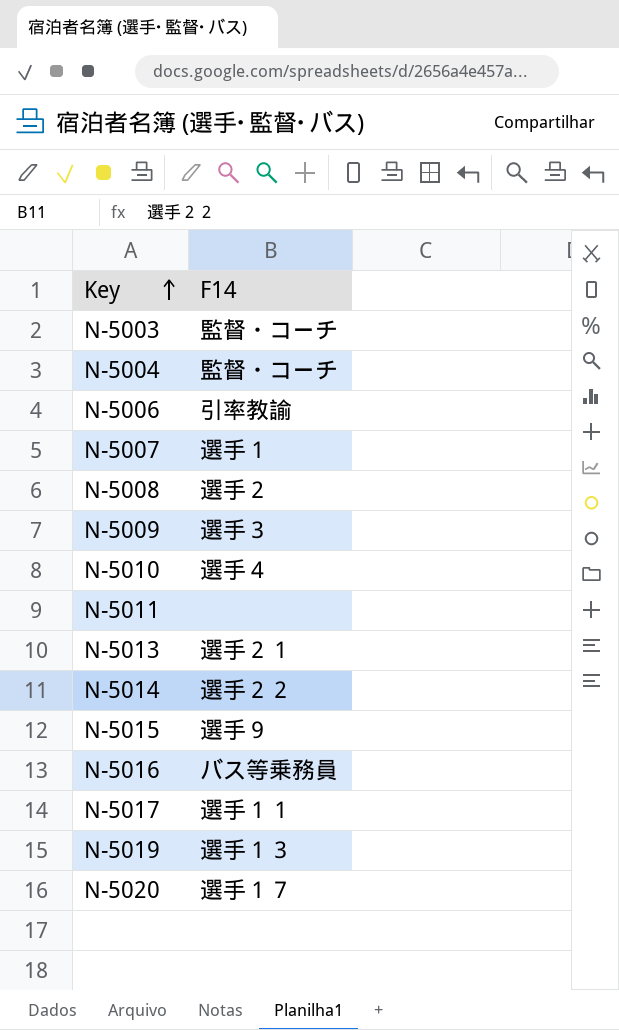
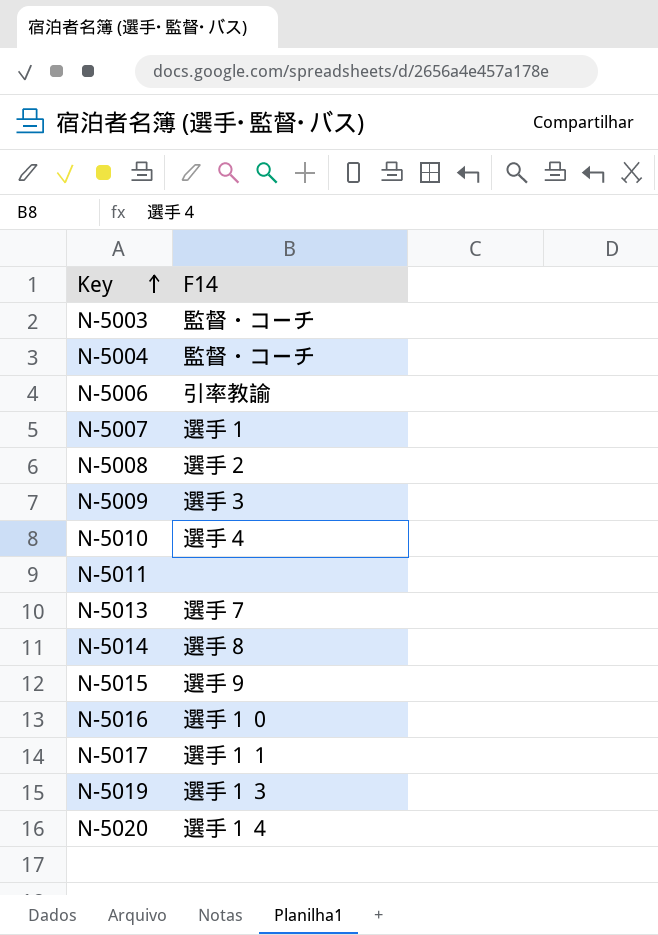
N-5013 | F14: 選手２１ -> 選手７
N-5014 | F14: 選手２２ -> 選手８
N-5016 | F14: バス等乗務員 -> 選手１０
N-5020 | F14: 選手１７ -> 選手１４

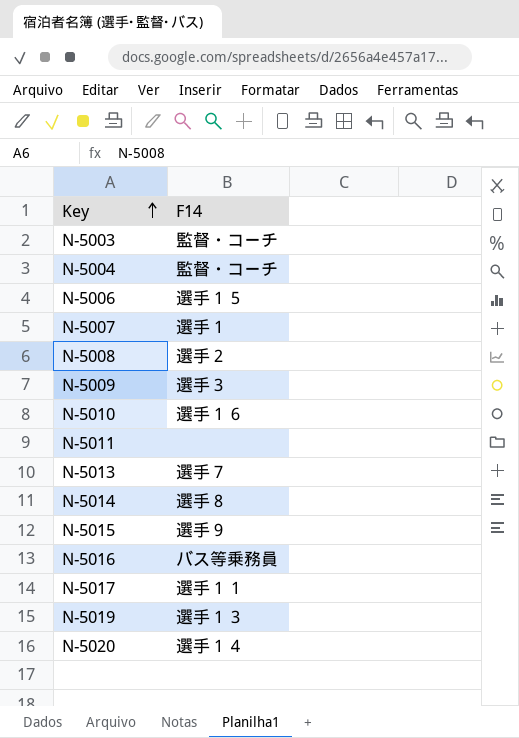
N-5006 | F14: 引率教諭 -> 選手１５
N-5010 | F14: 選手４ -> 選手１６
N-5016 | F14: 選手１０ -> バス等乗務員

